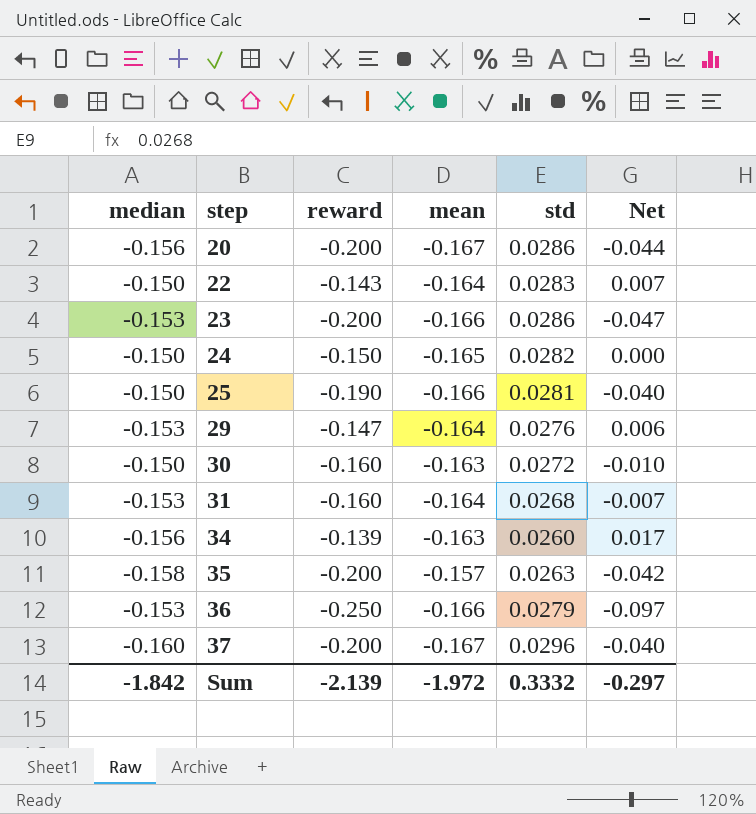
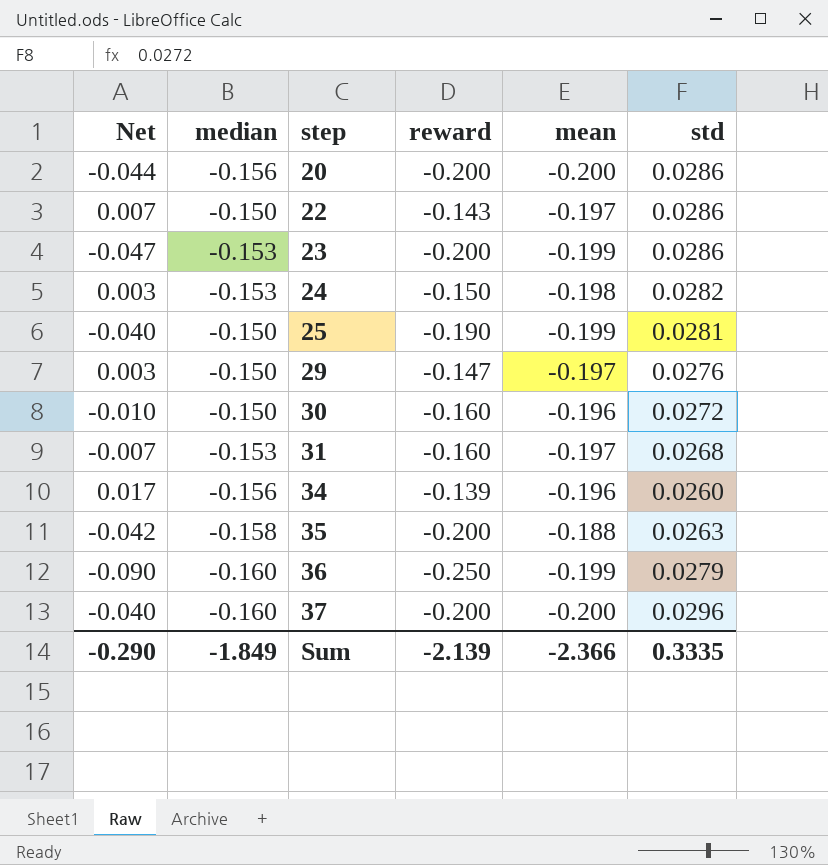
column Net | position: 6 -> 1
20 | mean: -0.167 -> -0.200
22 | mean: -0.164 -> -0.197
22 | std: 0.0283 -> 0.0286
23 | mean: -0.166 -> -0.199
24 | Net: 0.000 -> 0.003
24 | median: -0.150 -> -0.153
24 | mean: -0.165 -> -0.198
25 | mean: -0.166 -> -0.199
29 | Net: 0.006 -> 0.003
29 | median: -0.153 -> -0.150
29 | mean: -0.164 -> -0.197
30 | mean: -0.163 -> -0.196
31 | mean: -0.164 -> -0.197
34 | mean: -0.163 -> -0.196
35 | mean: -0.157 -> -0.188
36 | Net: -0.097 -> -0.090
36 | median: -0.153 -> -0.160
36 | mean: -0.166 -> -0.199
37 | mean: -0.167 -> -0.200
Sum | Net: -0.297 -> -0.290
Sum | median: -1.842 -> -1.849
Sum | mean: -1.972 -> -2.366
Sum | std: 0.3332 -> 0.3335

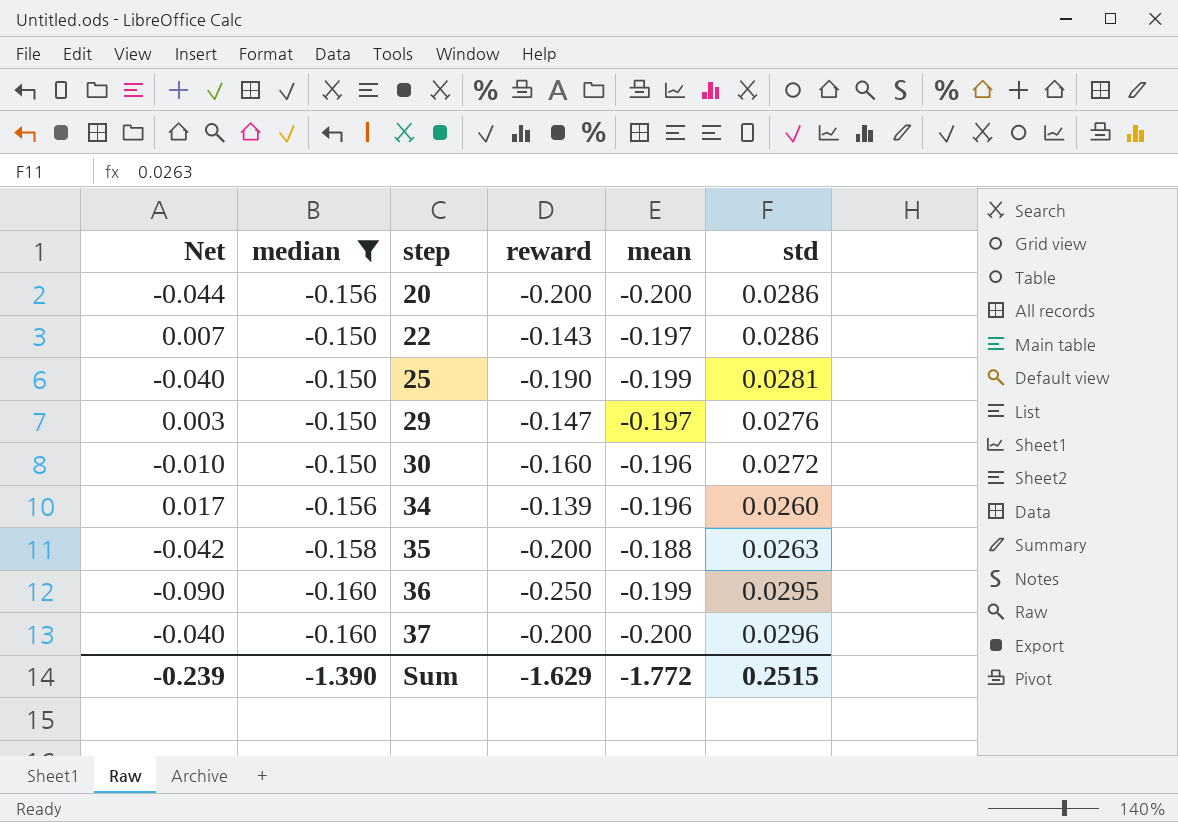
filter: none -> median != -0.153
36 | std: 0.0279 -> 0.0295
Sum | Net: -0.290 -> -0.239
Sum | median: -1.849 -> -1.390
Sum | reward: -2.139 -> -1.629
Sum | mean: -2.366 -> -1.772
Sum | std: 0.3335 -> 0.2515

